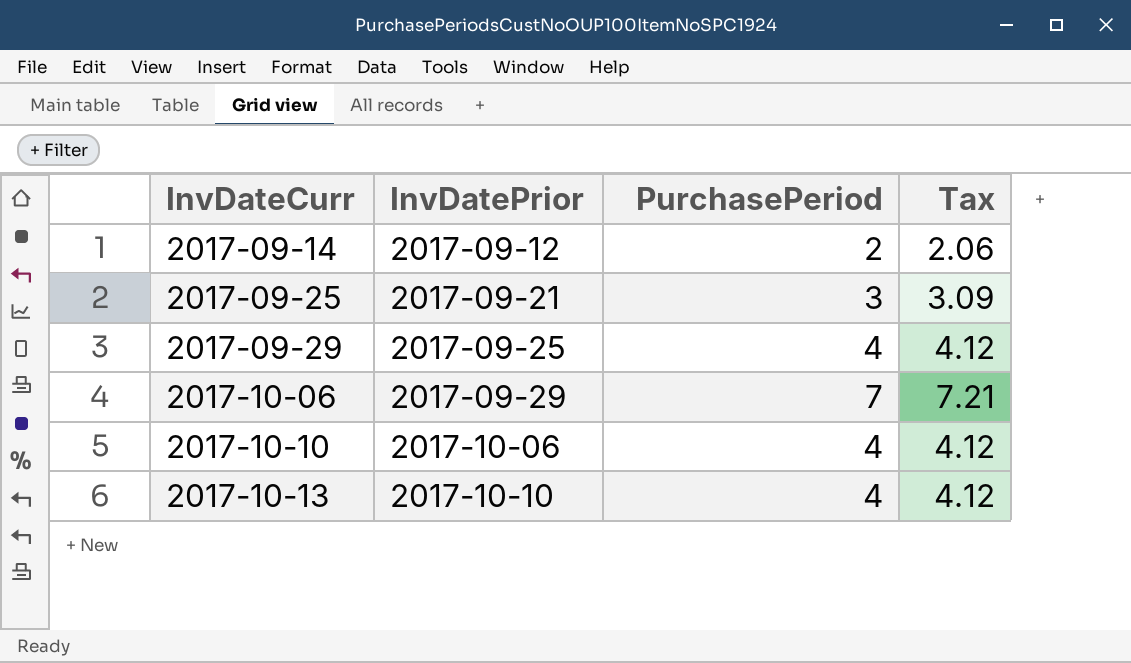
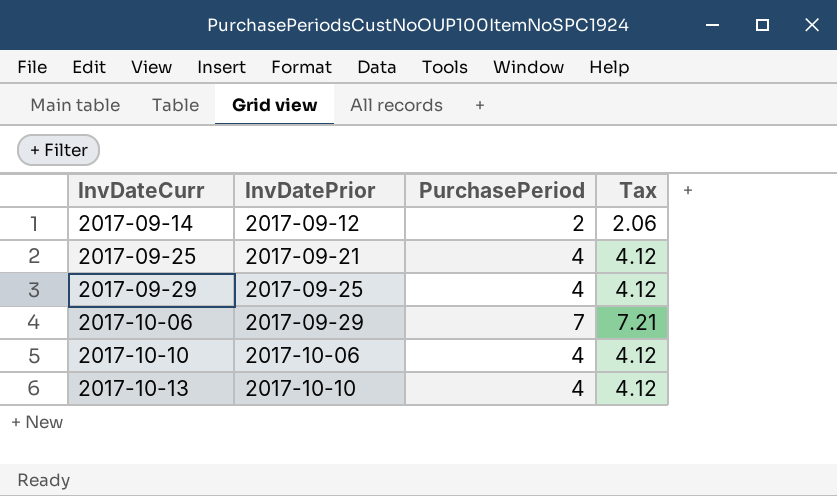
2017-09-25 | PurchasePeriod: 3 -> 4
2017-09-25 | Tax: 3.09 -> 4.12

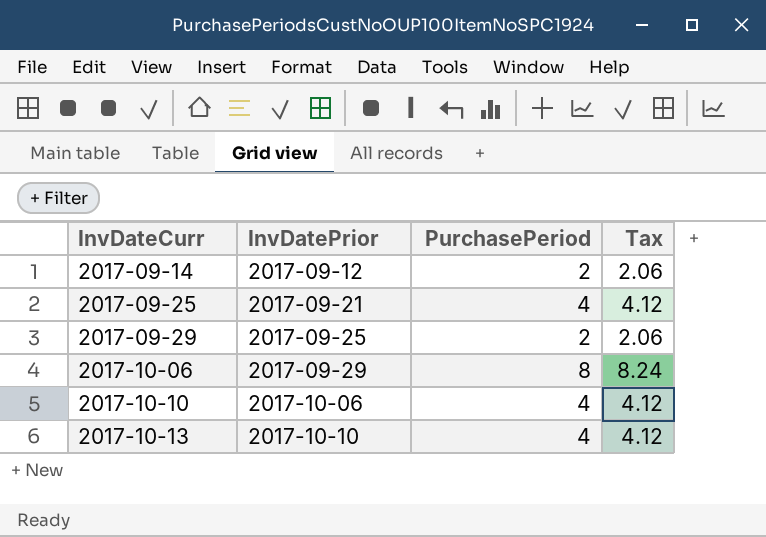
2017-09-29 | PurchasePeriod: 4 -> 2
2017-09-29 | Tax: 4.12 -> 2.06
2017-10-06 | PurchasePeriod: 7 -> 8
2017-10-06 | Tax: 7.21 -> 8.24

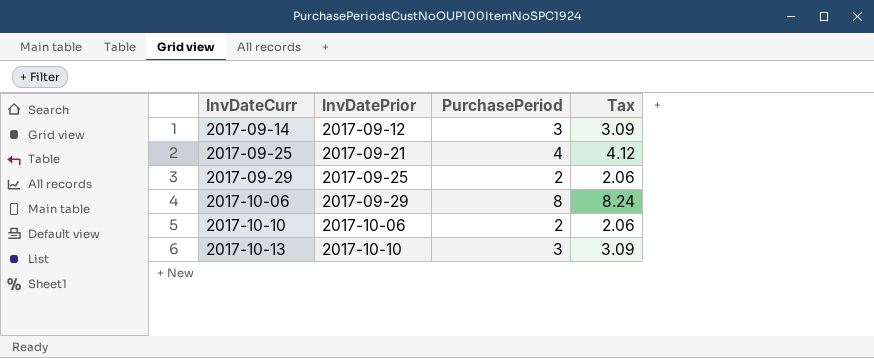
2017-09-14 | PurchasePeriod: 2 -> 3
2017-09-14 | Tax: 2.06 -> 3.09
2017-10-10 | PurchasePeriod: 4 -> 2
2017-10-10 | Tax: 4.12 -> 2.06
2017-10-13 | PurchasePeriod: 4 -> 3
2017-10-13 | Tax: 4.12 -> 3.09

